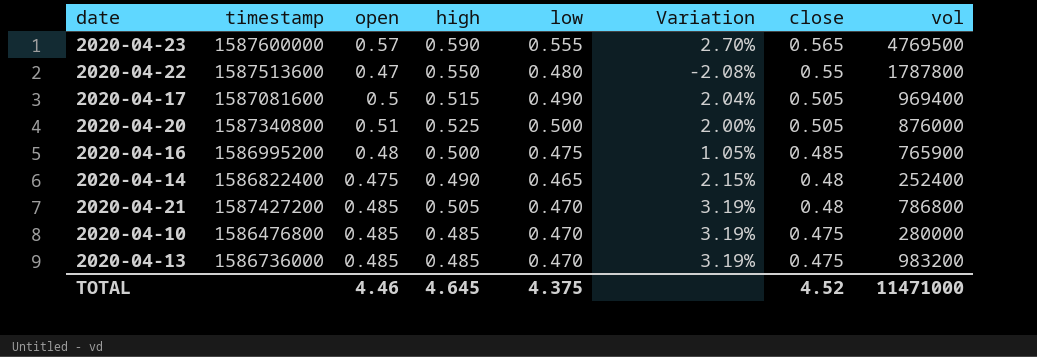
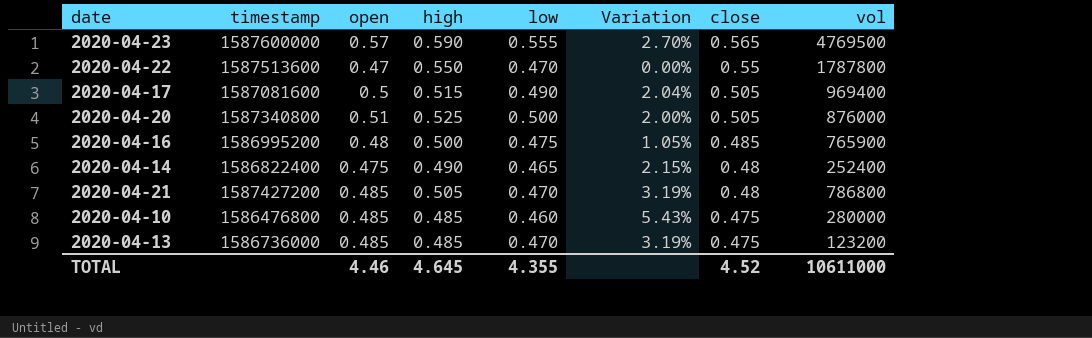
2020-04-22 | low: 0.480 -> 0.470
2020-04-22 | Variation: -2.08% -> 0.00%
2020-04-10 | low: 0.470 -> 0.460
2020-04-10 | Variation: 3.19% -> 5.43%
2020-04-13 | vol: 983200 -> 123200
TOTAL | low: 4.375 -> 4.355
TOTAL | vol: 11471000 -> 10611000

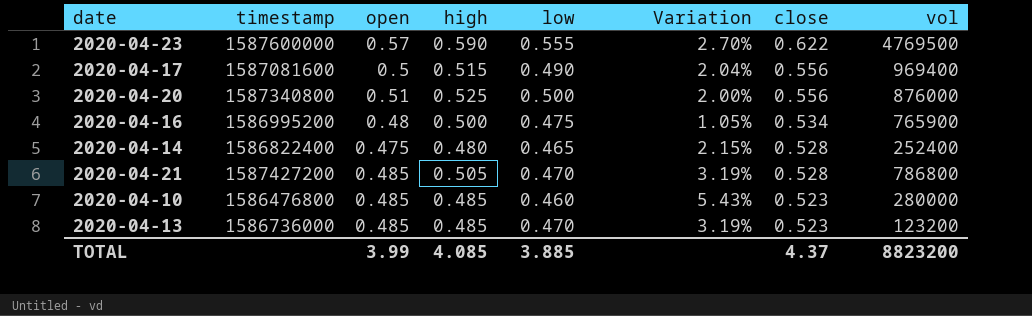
row 2020-04-22: 1587513600 | 0.47 | 0.550 | 0.470 | 0.00% | 0.55 | 1787800 -> none
2020-04-23 | close: 0.565 -> 0.622
2020-04-17 | close: 0.505 -> 0.556
2020-04-20 | close: 0.505 -> 0.556
2020-04-16 | close: 0.485 -> 0.534
2020-04-14 | high: 0.490 -> 0.480
2020-04-14 | close: 0.48 -> 0.528
2020-04-21 | close: 0.48 -> 0.528
2020-04-10 | close: 0.475 -> 0.523
2020-04-13 | close: 0.475 -> 0.523
TOTAL | open: 4.46 -> 3.99
TOTAL | high: 4.645 -> 4.085
TOTAL | low: 4.355 -> 3.885
TOTAL | close: 4.52 -> 4.37
TOTAL | vol: 10611000 -> 8823200

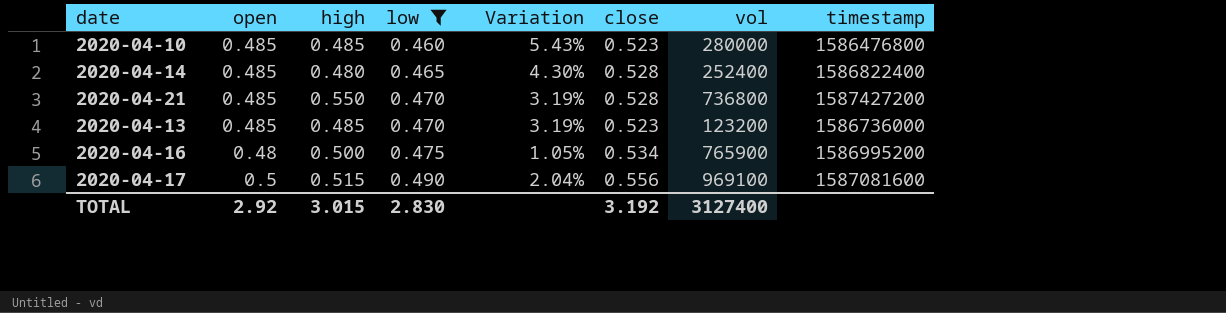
filter: none -> low <= 0.490
row order: close descending -> low ascending
column timestamp | position: 2 -> 8
2020-04-14 | open: 0.475 -> 0.485
2020-04-14 | Variation: 2.15% -> 4.30%
2020-04-21 | high: 0.505 -> 0.550
2020-04-21 | vol: 786800 -> 736800
2020-04-17 | vol: 969400 -> 969100
TOTAL | open: 3.99 -> 2.92
TOTAL | high: 4.085 -> 3.015
TOTAL | low: 3.885 -> 2.830
TOTAL | close: 4.37 -> 3.192
TOTAL | vol: 8823200 -> 3127400

